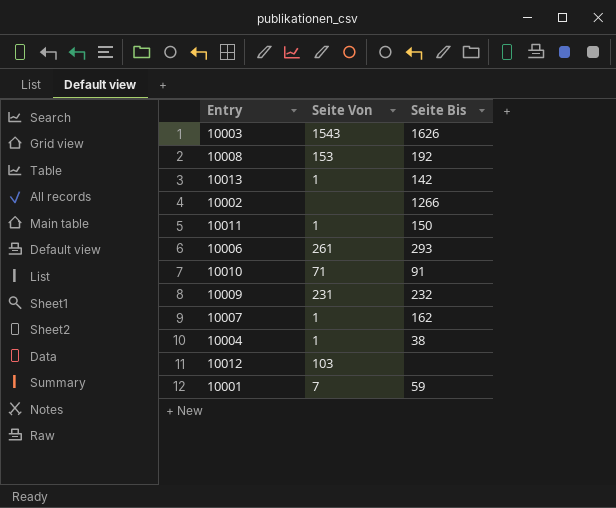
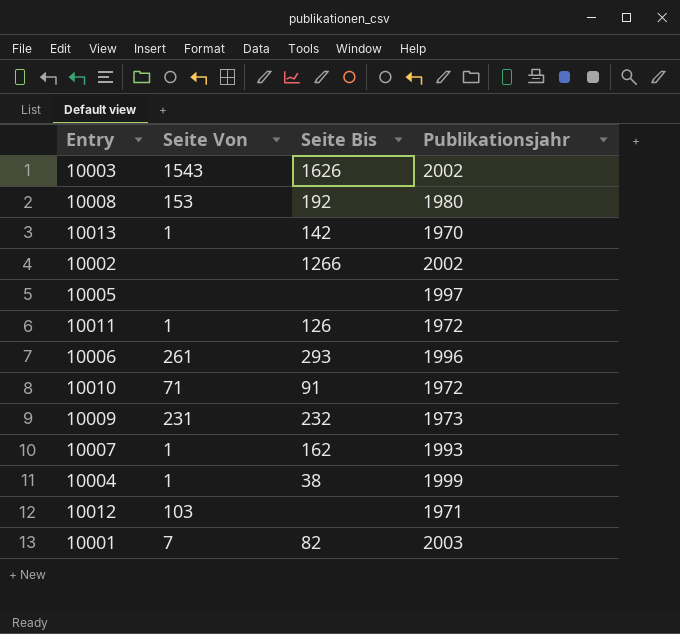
column Publikationsjahr | position: none -> 4
row 10005: none -> none | none | 1997
10011 | Seite Bis: 150 -> 126
10001 | Seite Bis: 59 -> 82

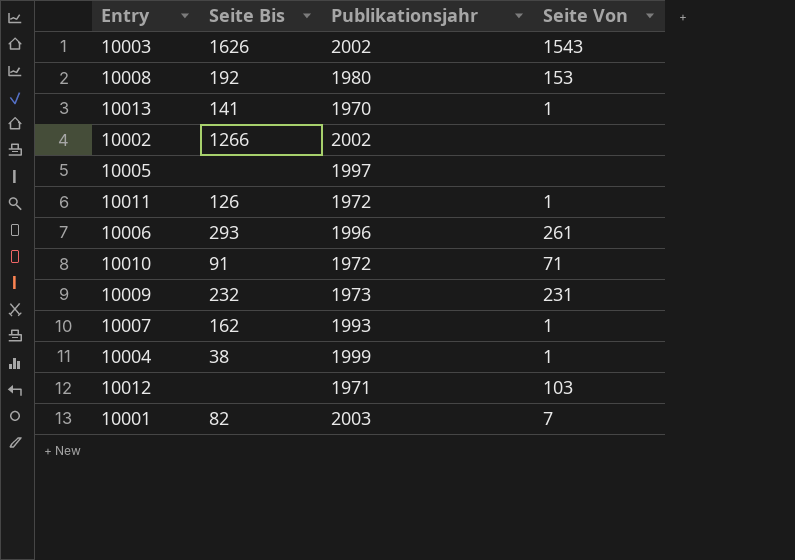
column Seite Von | position: 2 -> 4
10013 | Seite Bis: 142 -> 141

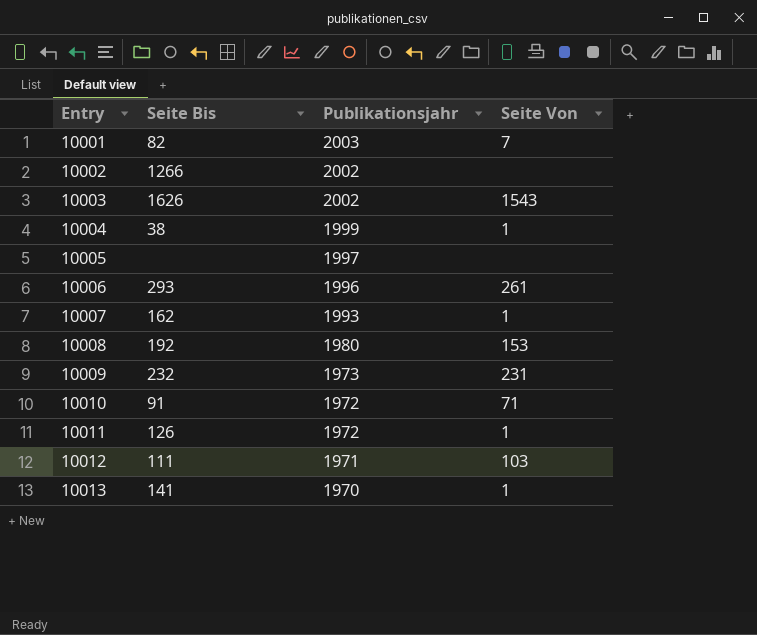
row order: none -> Entry ascending
10012 | Seite Bis: none -> 111

